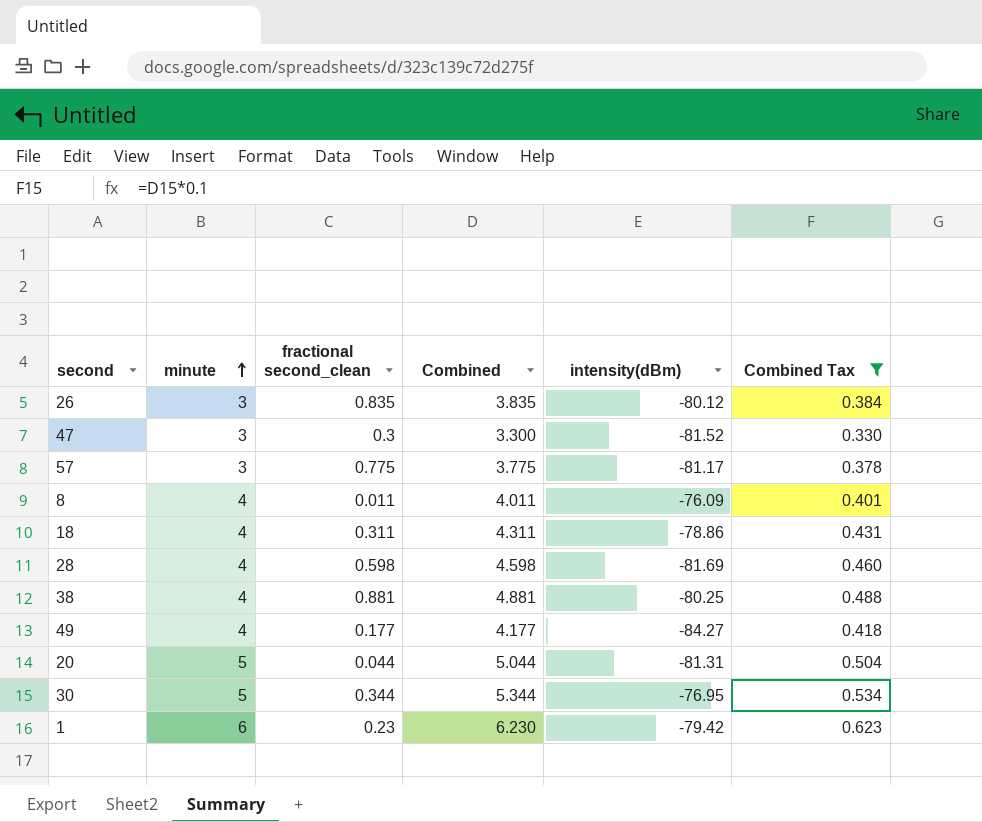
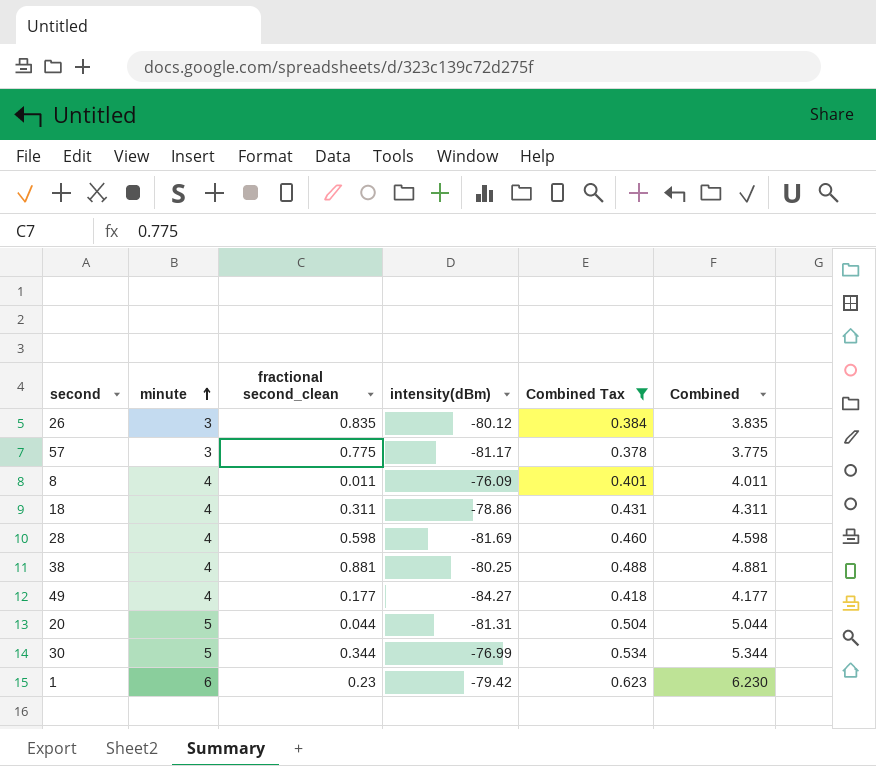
column Combined | position: 4 -> 6
row 47: 3 | 0.3 | 3.300 | -81.52 | 0.330 -> none
30 | intensity(dBm): -76.95 -> -76.99

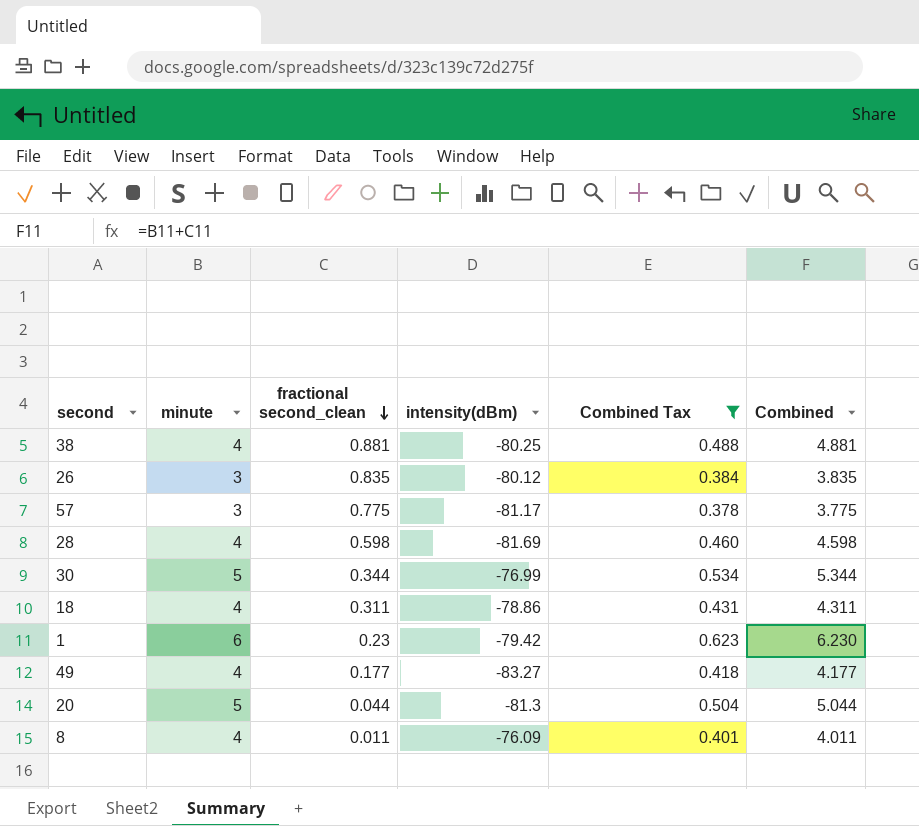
row order: minute ascending -> fractional second_clean descending
49 | intensity(dBm): -84.27 -> -83.27
20 | intensity(dBm): -81.31 -> -81.3

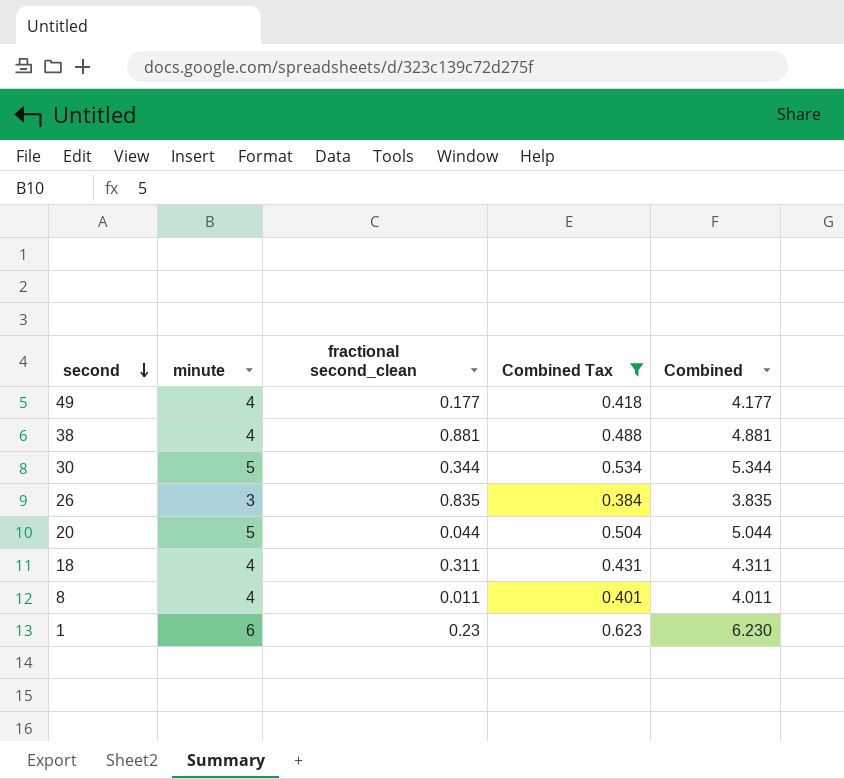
row order: fractional second_clean descending -> second descending
column intensity(dBm) | position: 4 -> none
row 57: 3 | 0.775 | -81.17 | 0.378 | 3.775 -> none
row 28: 4 | 0.598 | -81.69 | 0.460 | 4.598 -> none

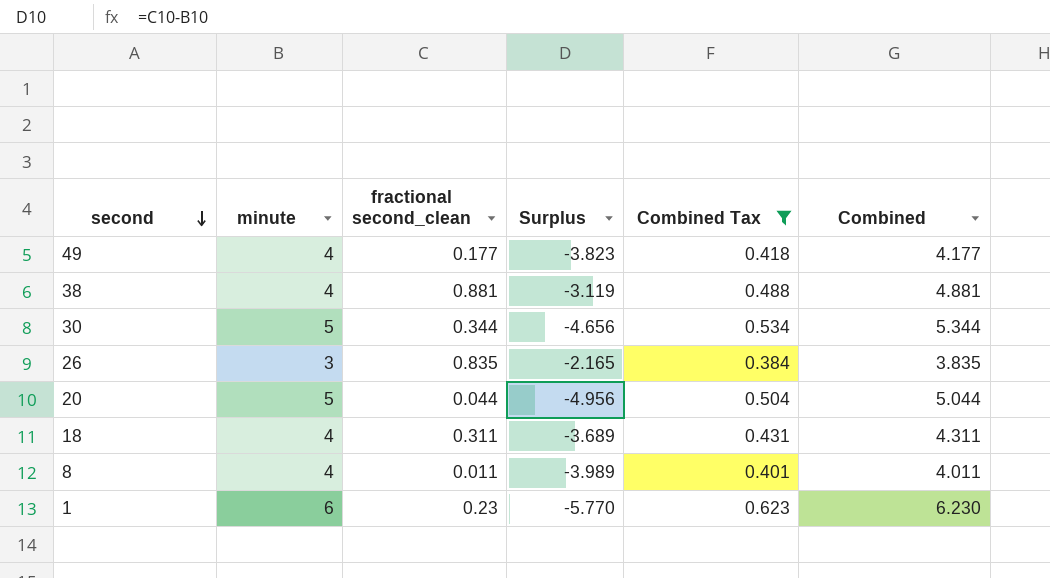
column Surplus | formula: none -> [fractional second_clean] - [minute]

